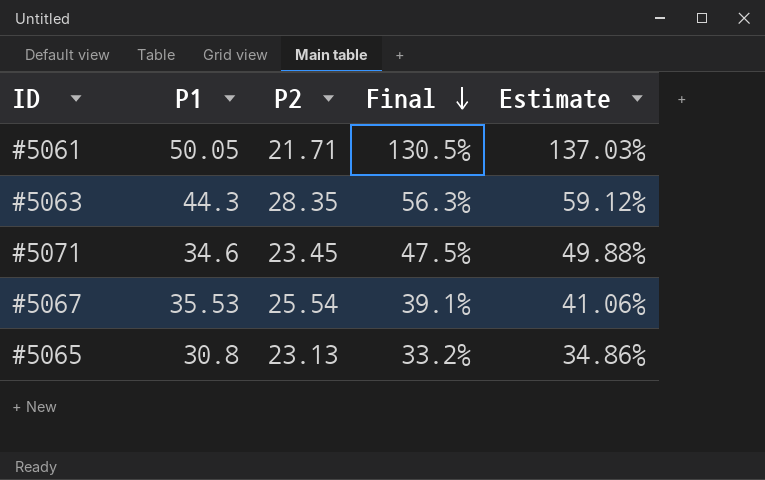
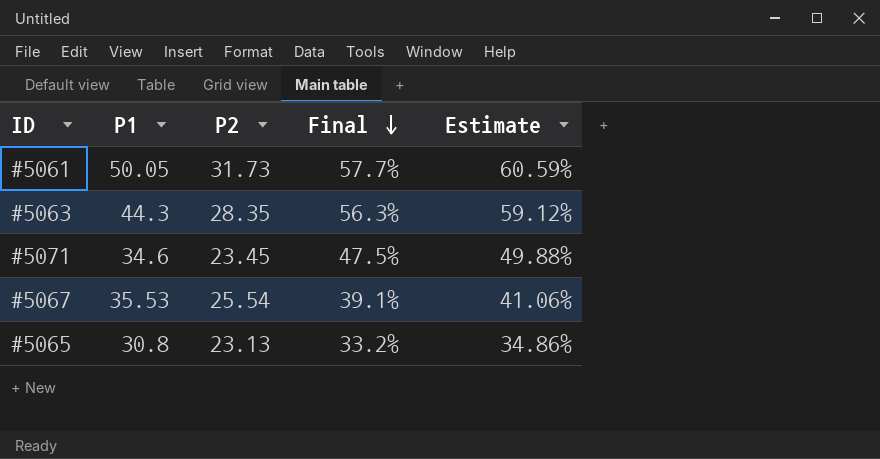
#5061 | P2: 21.71 -> 31.73
#5061 | Final: 130.5% -> 57.7%
#5061 | Estimate: 137.03% -> 60.59%

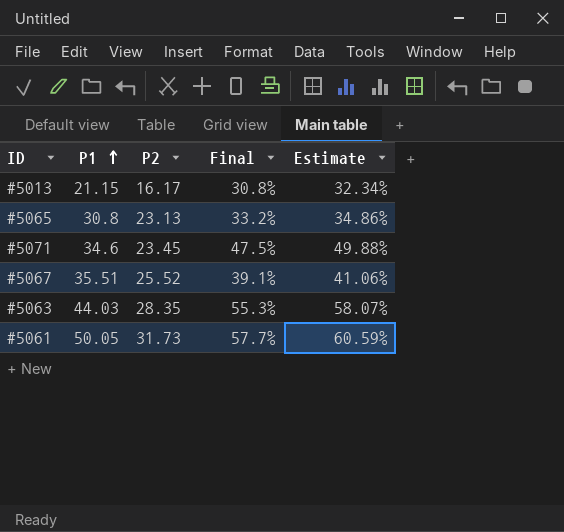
row order: Final descending -> P1 ascending
row #5013: none -> 21.15 | 16.17 | 30.8% | 32.34%
#5067 | P1: 35.53 -> 35.51
#5067 | P2: 25.54 -> 25.52
#5063 | P1: 44.3 -> 44.03
#5063 | Final: 56.3% -> 55.3%
#5063 | Estimate: 59.12% -> 58.07%

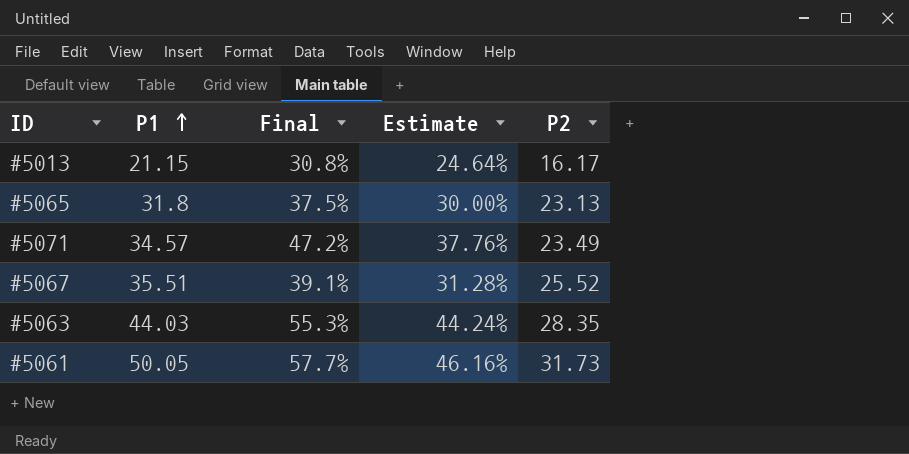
column Estimate | formula: [Final] * 1.05 -> [Final] * 0.8
column P2 | position: 3 -> 5
#5065 | P1: 30.8 -> 31.8
#5065 | Final: 33.2% -> 37.5%
#5071 | P1: 34.6 -> 34.57
#5071 | Final: 47.5% -> 47.2%
#5071 | P2: 23.45 -> 23.49

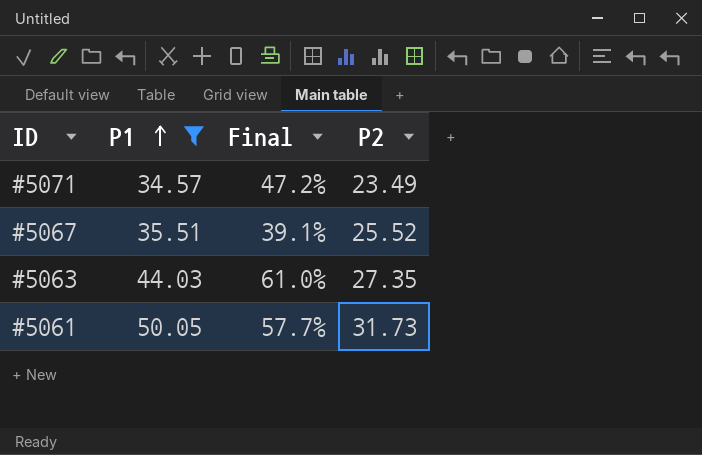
filter: none -> P1 >= 34.57
column Estimate | formula: [Final] * 0.8 -> none
#5063 | Final: 55.3% -> 61.0%
#5063 | P2: 28.35 -> 27.35

